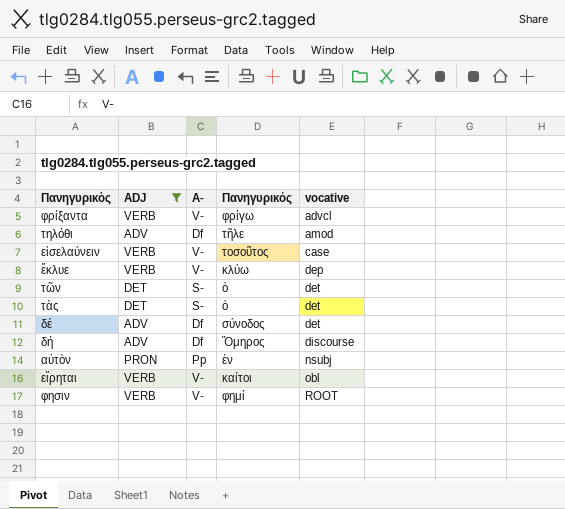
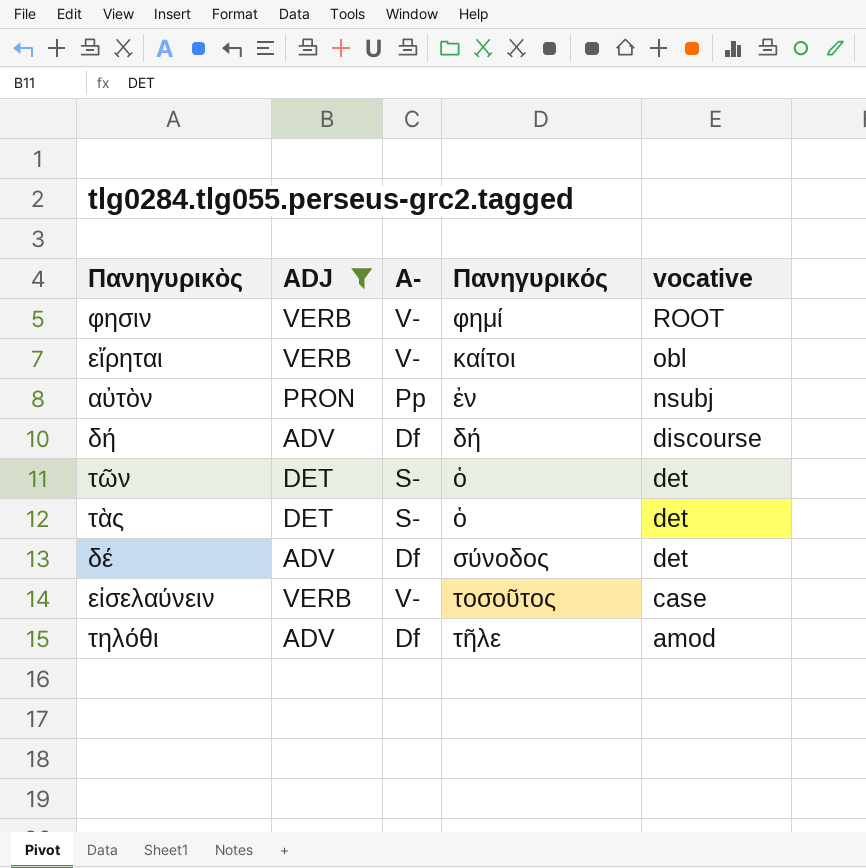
row order: vocative ascending -> vocative descending
row φρίξαντα: VERB | V- | φρίγω | advcl -> none
row ἔκλυε: VERB | V- | κλύω | dep -> none
δή | Πανηγυρικός: Ὅμηρος -> δή

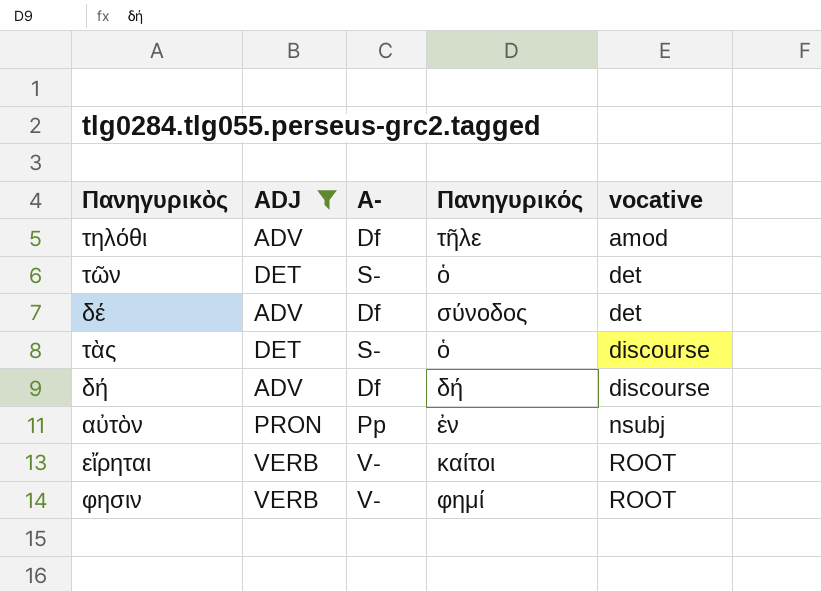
row order: vocative descending -> vocative ascending
row εἰσελαύνειν: VERB | V- | τοσοῦτος | case -> none
τὰς | vocative: det -> discourse
εἴρηται | vocative: obl -> ROOT

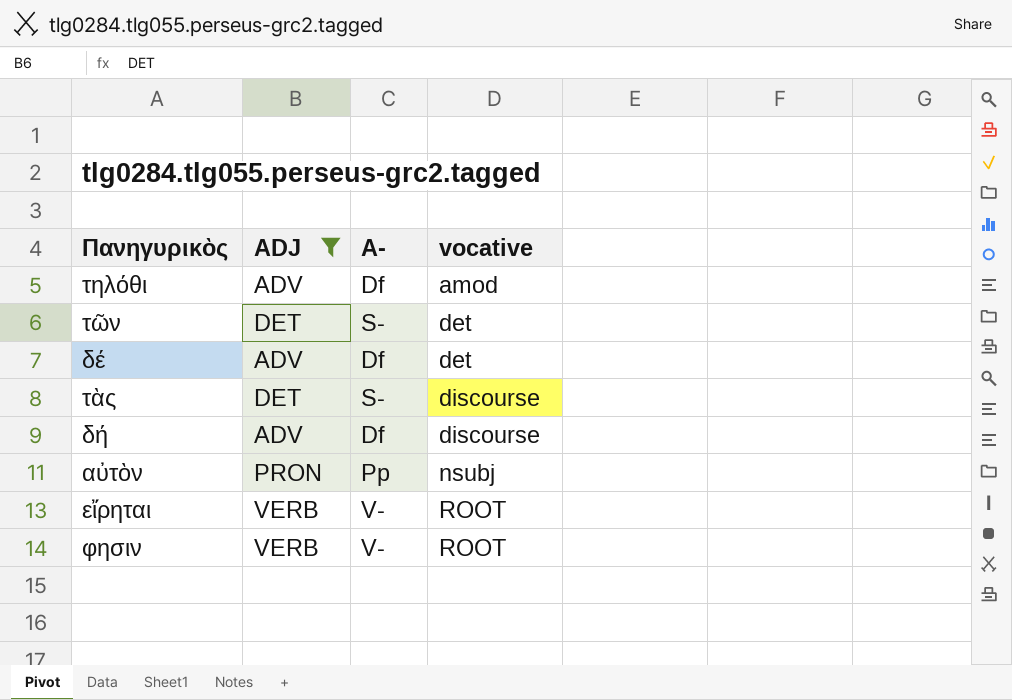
column Πανηγυρικός | position: 4 -> none

